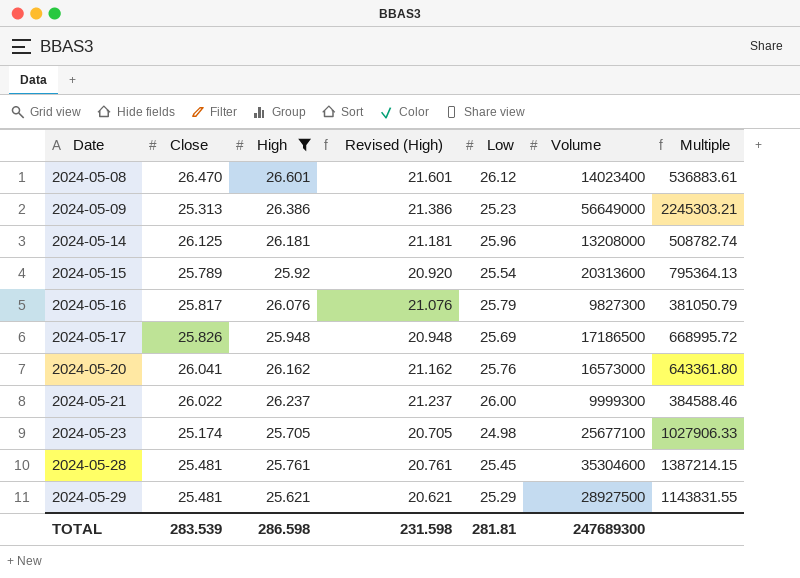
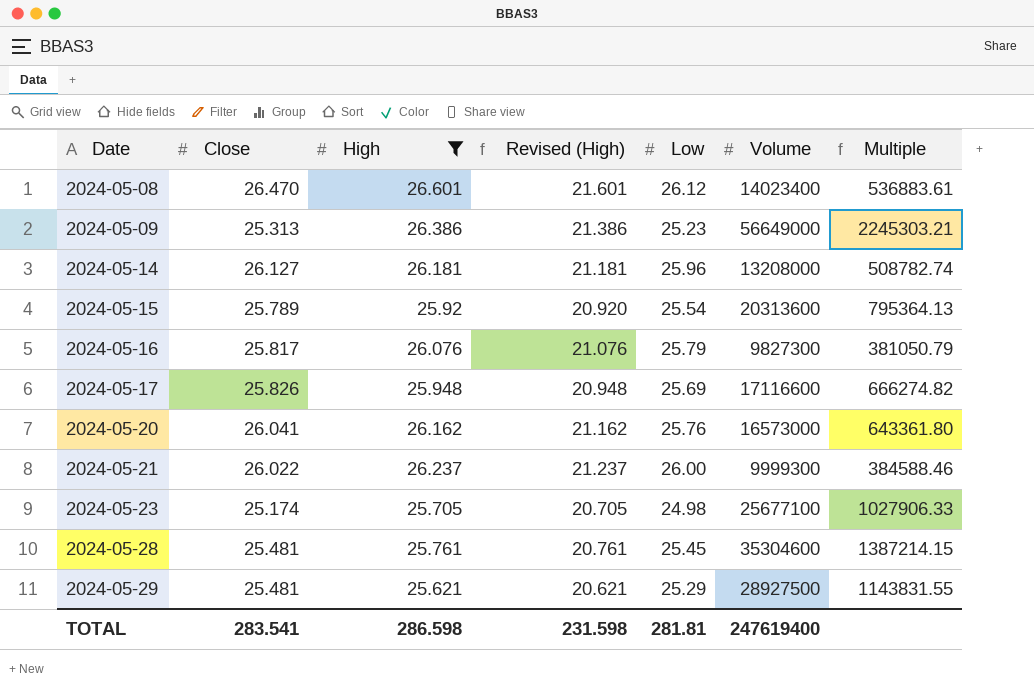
2024-05-14 | Close: 26.125 -> 26.127
2024-05-17 | Volume: 17186500 -> 17116600
2024-05-17 | Multiple: 668995.72 -> 666274.82
TOTAL | Close: 283.539 -> 283.541
TOTAL | Volume: 247689300 -> 247619400

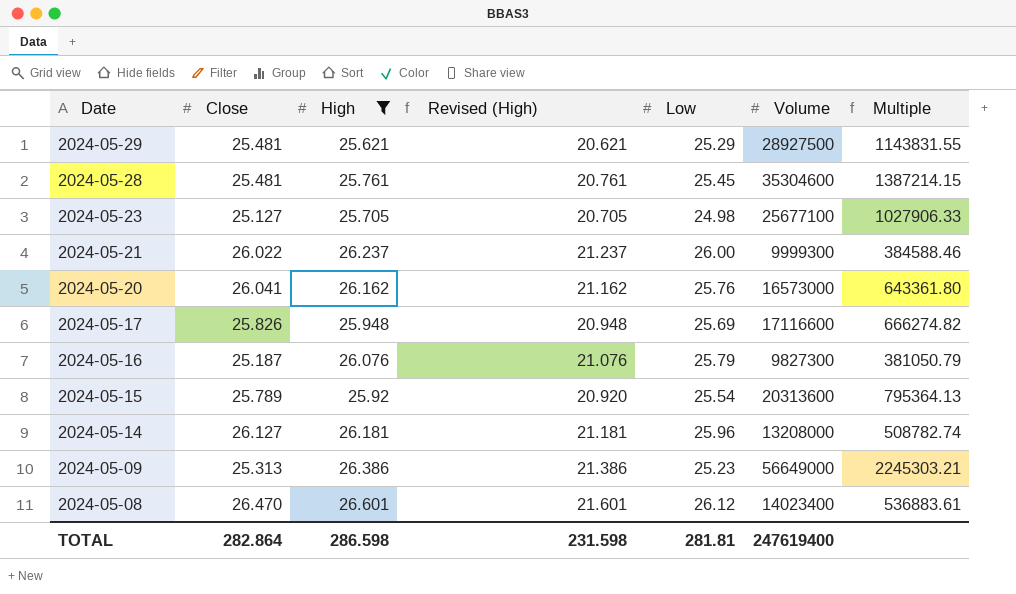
row order: Date ascending -> Date descending
2024-05-23 | Close: 25.174 -> 25.127
2024-05-16 | Close: 25.817 -> 25.187
TOTAL | Close: 283.541 -> 282.864

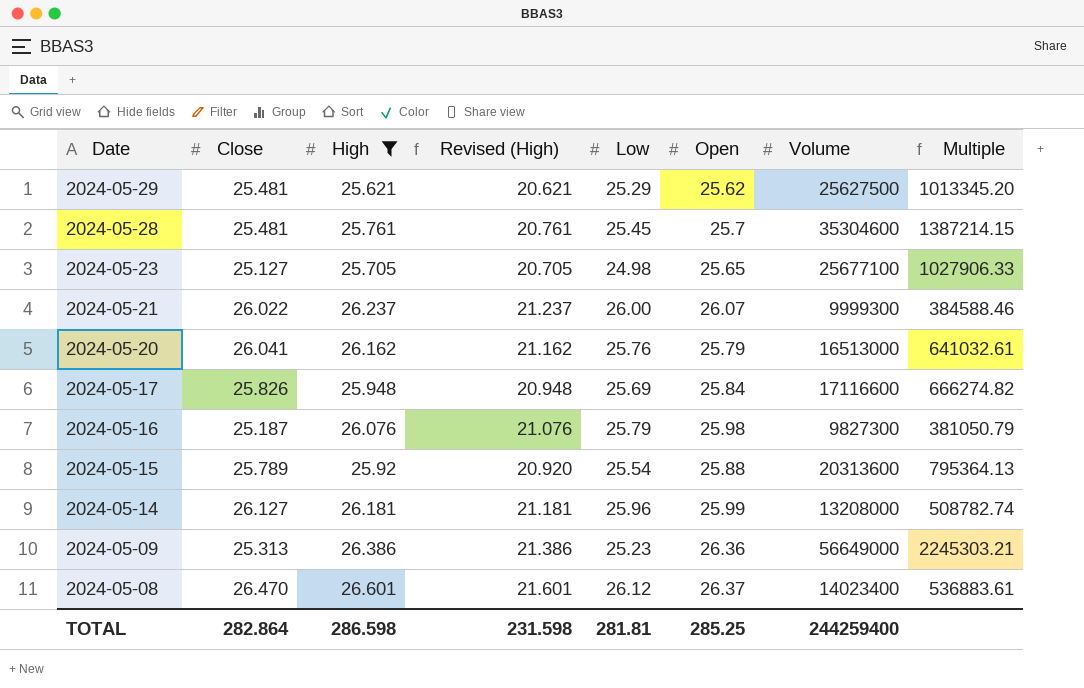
column Open | position: none -> 6
2024-05-29 | Volume: 28927500 -> 25627500
2024-05-29 | Multiple: 1143831.55 -> 1013345.20
2024-05-20 | Volume: 16573000 -> 16513000
2024-05-20 | Multiple: 643361.80 -> 641032.61
TOTAL | Volume: 247619400 -> 244259400

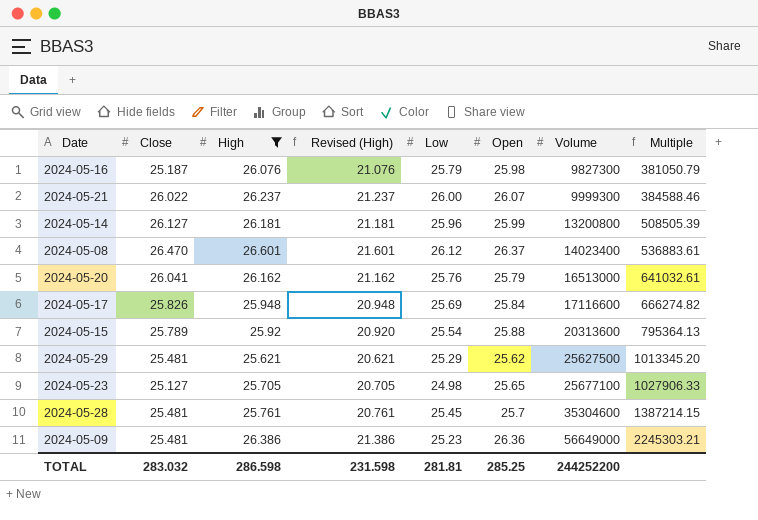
row order: Date descending -> Volume ascending
2024-05-14 | Volume: 13208000 -> 13200800
2024-05-14 | Multiple: 508782.74 -> 508505.39
2024-05-09 | Close: 25.313 -> 25.481
TOTAL | Close: 282.864 -> 283.032
TOTAL | Volume: 244259400 -> 244252200

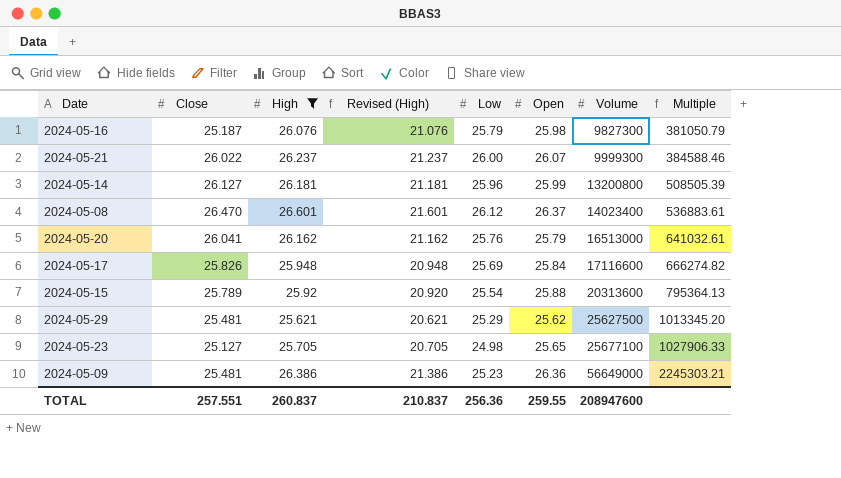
row 2024-05-28: 25.481 | 25.761 | 20.761 | 25.45 | 25.7 | 35304600 | 1387214.15 -> none
TOTAL | Close: 283.032 -> 257.551
TOTAL | High: 286.598 -> 260.837
TOTAL | Revised (High): 231.598 -> 210.837
TOTAL | Low: 281.81 -> 256.36
TOTAL | Open: 285.25 -> 259.55
TOTAL | Volume: 244252200 -> 208947600

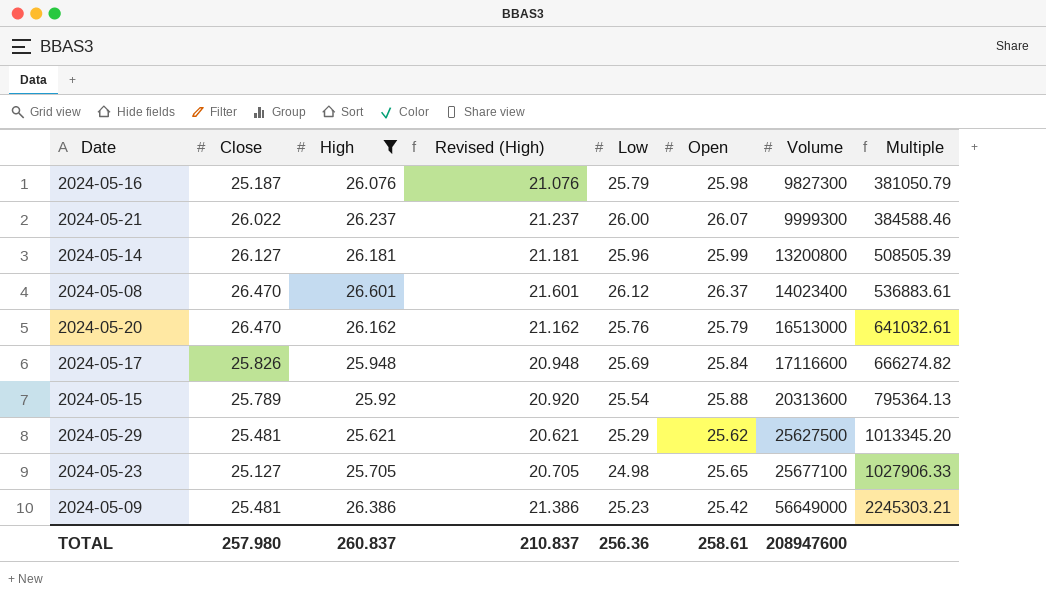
2024-05-20 | Close: 26.041 -> 26.470
2024-05-09 | Open: 26.36 -> 25.42
TOTAL | Close: 257.551 -> 257.980
TOTAL | Open: 259.55 -> 258.61

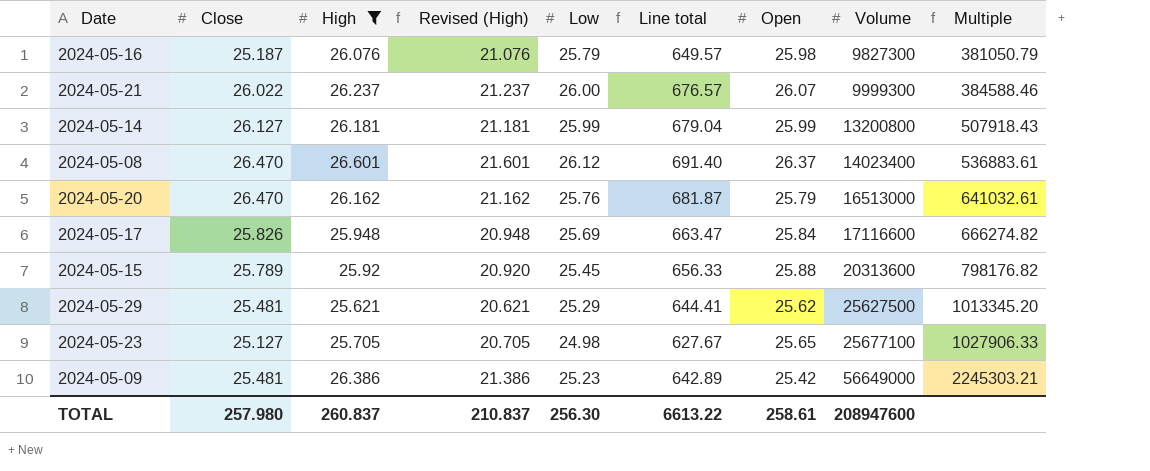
column Line total | formula: none -> [Close] * [Low]
2024-05-14 | Low: 25.96 -> 25.99
2024-05-14 | Multiple: 508505.39 -> 507918.43
2024-05-15 | Low: 25.54 -> 25.45
2024-05-15 | Multiple: 795364.13 -> 798176.82
TOTAL | Low: 256.36 -> 256.30

